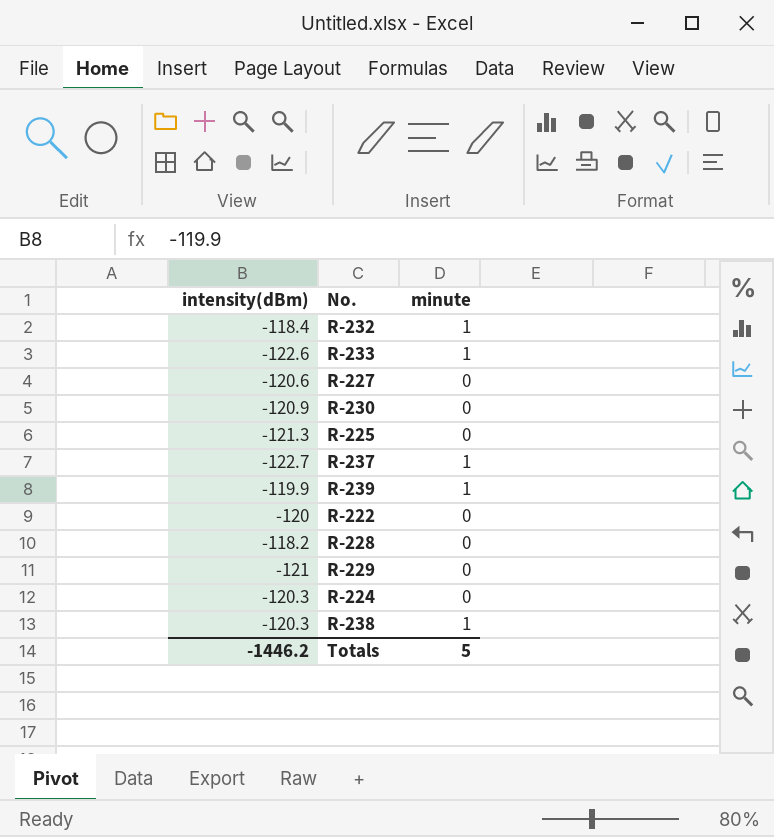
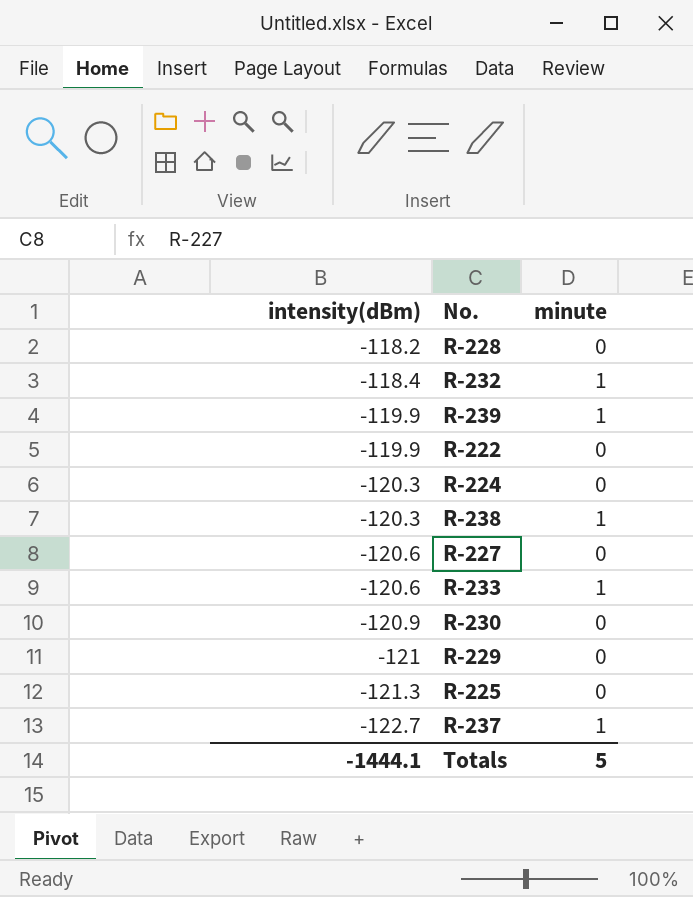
row order: none -> intensity(dBm) descending
R-222 | intensity(dBm): -120 -> -119.9
R-233 | intensity(dBm): -122.6 -> -120.6
Totals | intensity(dBm): -1446.2 -> -1444.1

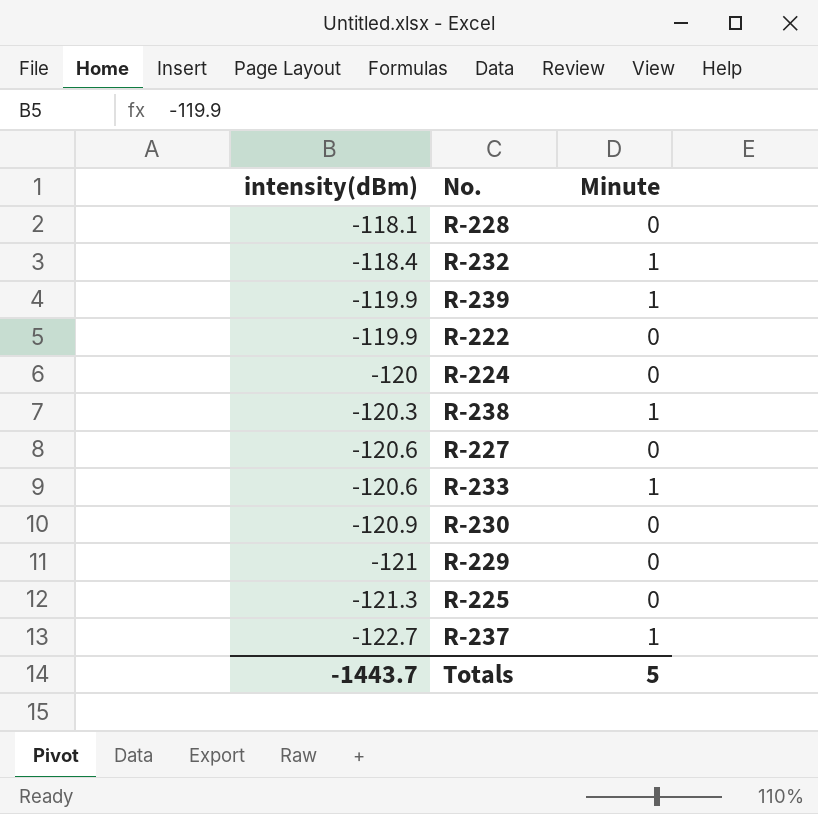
column name: minute -> Minute
R-228 | intensity(dBm): -118.2 -> -118.1
R-224 | intensity(dBm): -120.3 -> -120
Totals | intensity(dBm): -1444.1 -> -1443.7

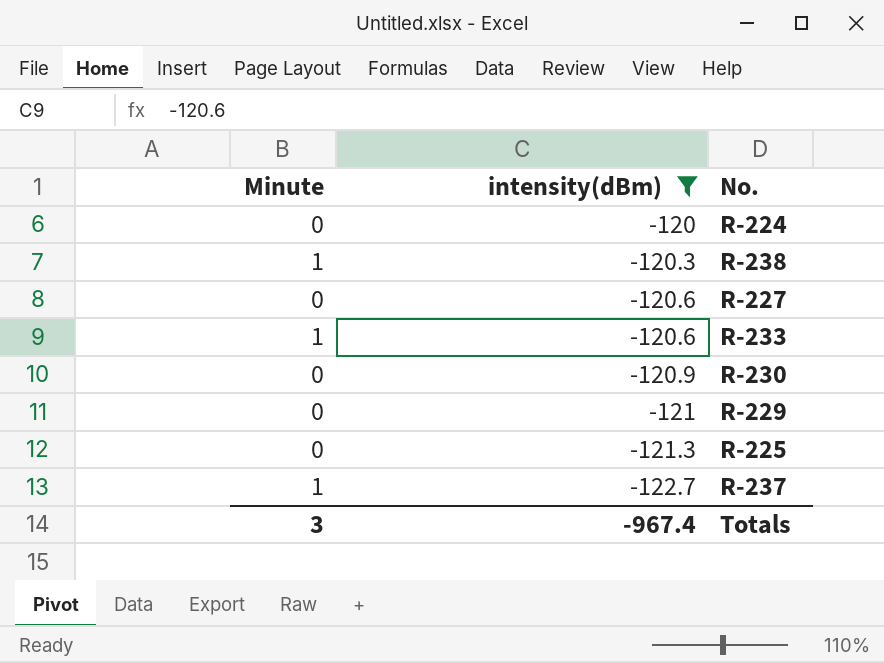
filter: none -> intensity(dBm) <= -120
column Minute | position: 3 -> 1
Totals | Minute: 5 -> 3
Totals | intensity(dBm): -1443.7 -> -967.4

